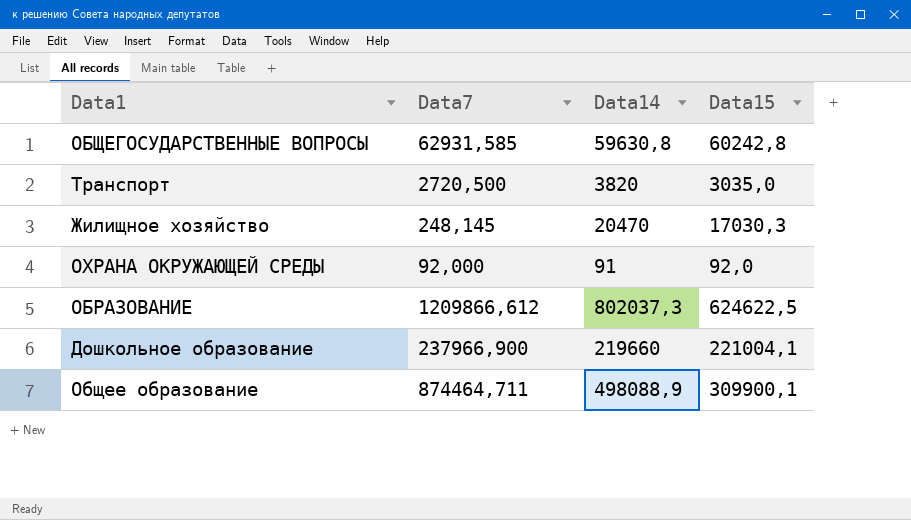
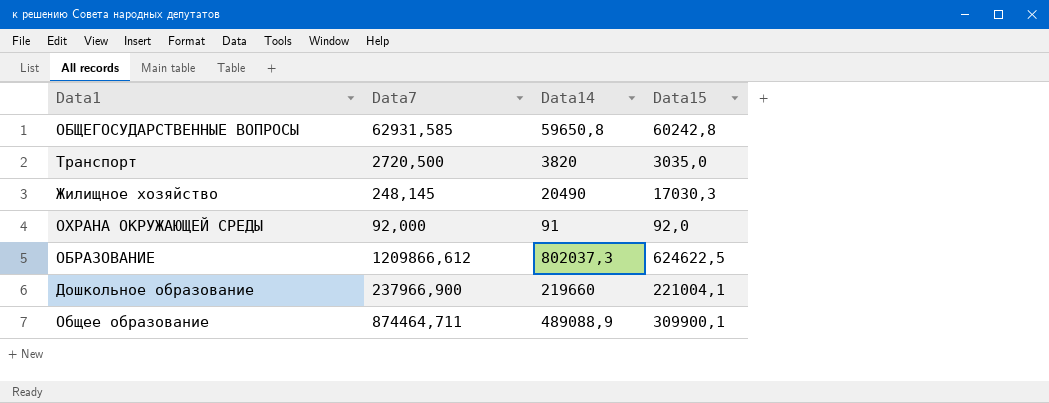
ОБЩЕГОСУДАРСТВЕННЫЕ ВОПРОСЫ | Data14: 59630,8 -> 59650,8
Жилищное хозяйство | Data14: 20470 -> 20490
Общее образование | Data14: 498088,9 -> 489088,9

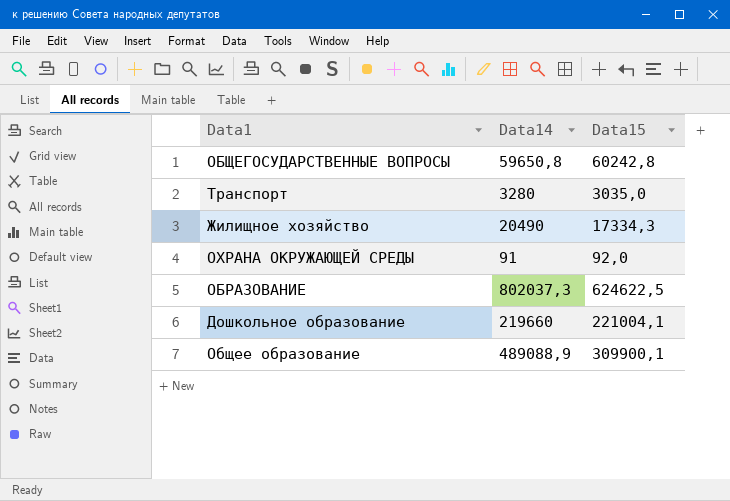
column Data7 | position: 2 -> none
Транспорт | Data14: 3820 -> 3280
Жилищное хозяйство | Data15: 17030,3 -> 17334,3

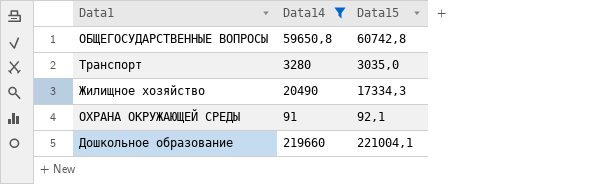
filter: none -> Data14 <= 219660
ОБЩЕГОСУДАРСТВЕННЫЕ ВОПРОСЫ | Data15: 60242,8 -> 60742,8
ОХРАНА ОКРУЖАЮЩЕЙ СРЕДЫ | Data15: 92,0 -> 92,1

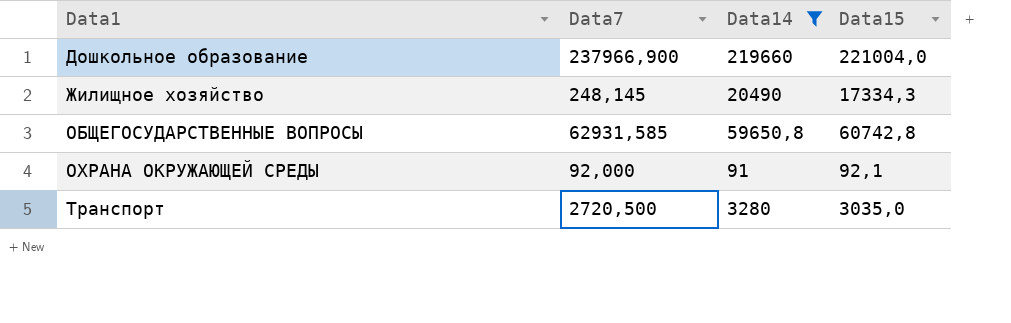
row order: none -> Data1 ascending
column Data7 | position: none -> 2
Дошкольное образование | Data15: 221004,1 -> 221004,0

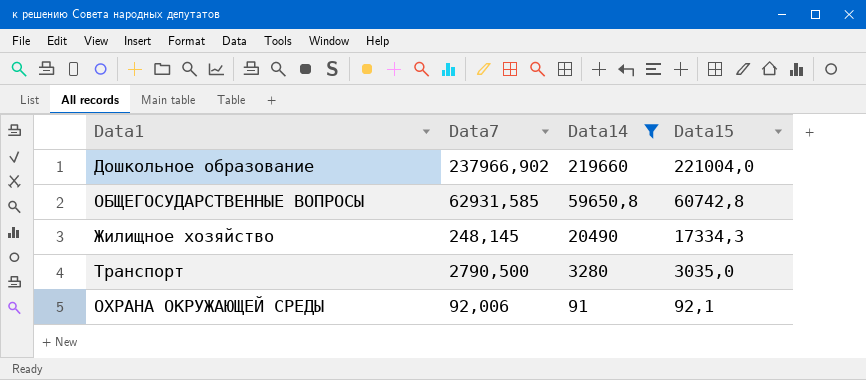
row order: Data1 ascending -> Data14 descending
Дошкольное образование | Data7: 237966,900 -> 237966,902
Транспорт | Data7: 2720,500 -> 2790,500
ОХРАНА ОКРУЖАЮЩЕЙ СРЕДЫ | Data7: 92,000 -> 92,006

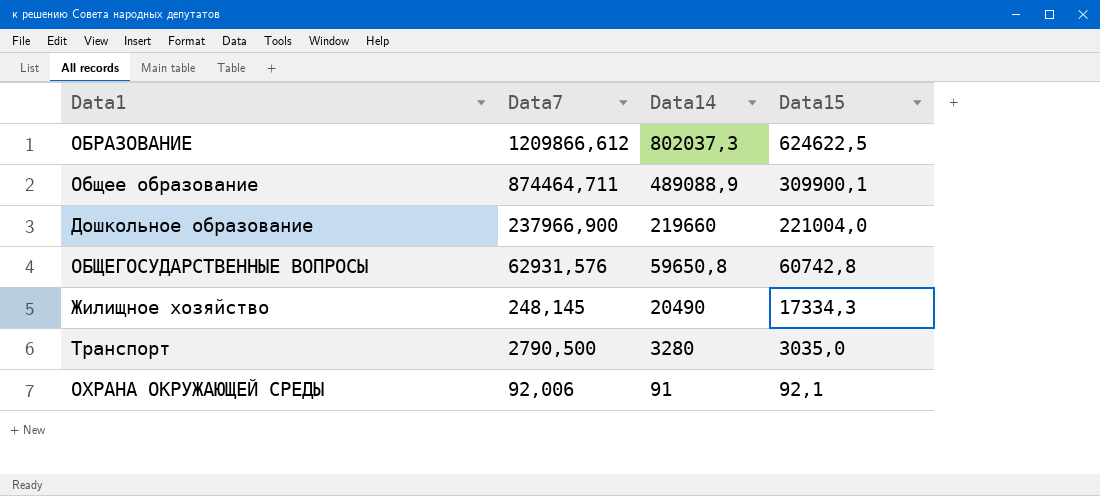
filter: Data14 <= 219660 -> none
Дошкольное образование | Data7: 237966,902 -> 237966,900
ОБЩЕГОСУДАРСТВЕННЫЕ ВОПРОСЫ | Data7: 62931,585 -> 62931,576

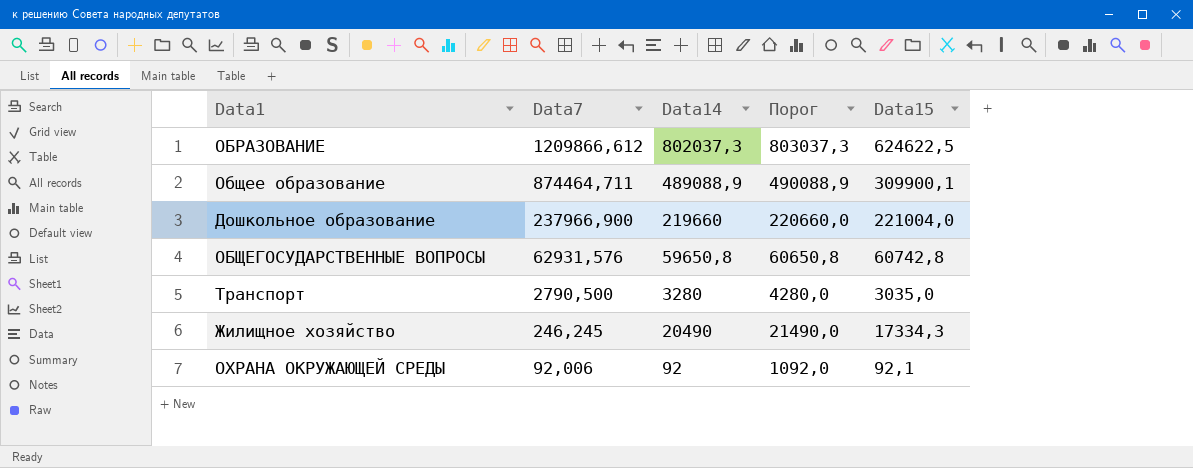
row order: Data14 descending -> Data7 descending
column Порог | formula: none -> [Data14] + 1000
Жилищное хозяйство | Data7: 248,145 -> 246,245
ОХРАНА ОКРУЖАЮЩЕЙ СРЕДЫ | Data14: 91 -> 92

